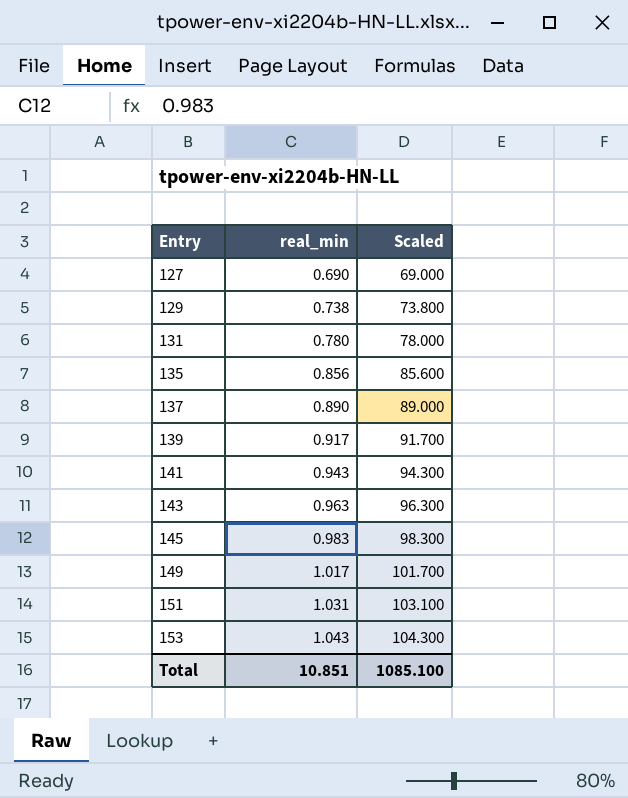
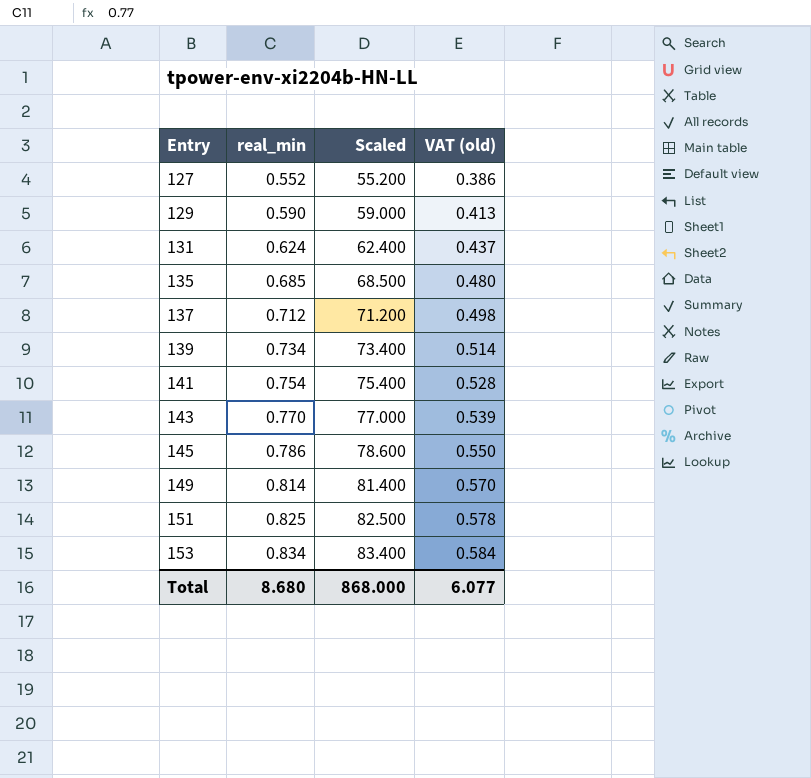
column VAT (old) | formula: none -> [real_min] * 0.7
127 | real_min: 0.690 -> 0.552
127 | Scaled: 69.000 -> 55.200
129 | real_min: 0.738 -> 0.590
129 | Scaled: 73.800 -> 59.000
131 | real_min: 0.780 -> 0.624
131 | Scaled: 78.000 -> 62.400
135 | real_min: 0.856 -> 0.685
135 | Scaled: 85.600 -> 68.500
137 | real_min: 0.890 -> 0.712
137 | Scaled: 89.000 -> 71.200
139 | real_min: 0.917 -> 0.734
139 | Scaled: 91.700 -> 73.400
141 | real_min: 0.943 -> 0.754
141 | Scaled: 94.300 -> 75.400
143 | real_min: 0.963 -> 0.770
143 | Scaled: 96.300 -> 77.000
145 | real_min: 0.983 -> 0.786
145 | Scaled: 98.300 -> 78.600
149 | real_min: 1.017 -> 0.814
149 | Scaled: 101.700 -> 81.400
151 | real_min: 1.031 -> 0.825
151 | Scaled: 103.100 -> 82.500
153 | real_min: 1.043 -> 0.834
153 | Scaled: 104.300 -> 83.400
Total | real_min: 10.851 -> 8.680
Total | Scaled: 1085.100 -> 868.000

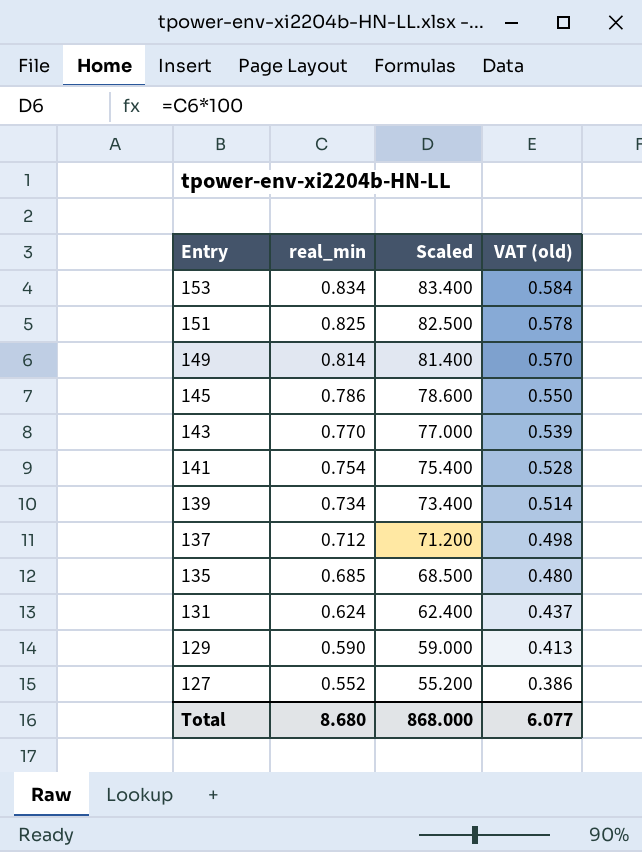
row order: Entry ascending -> Entry descending

